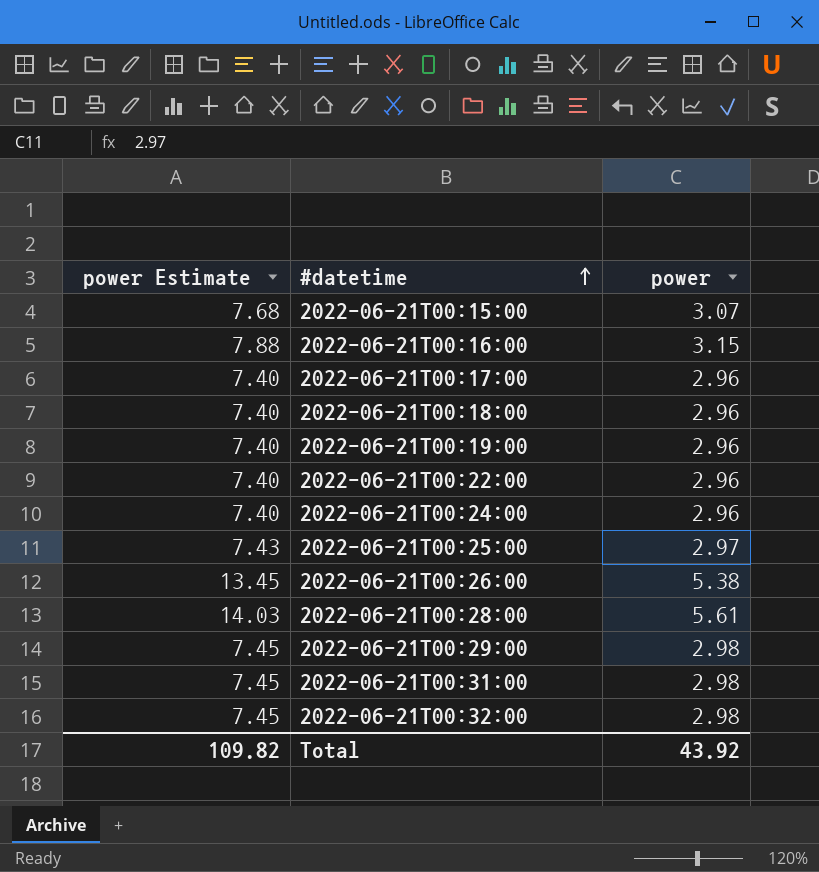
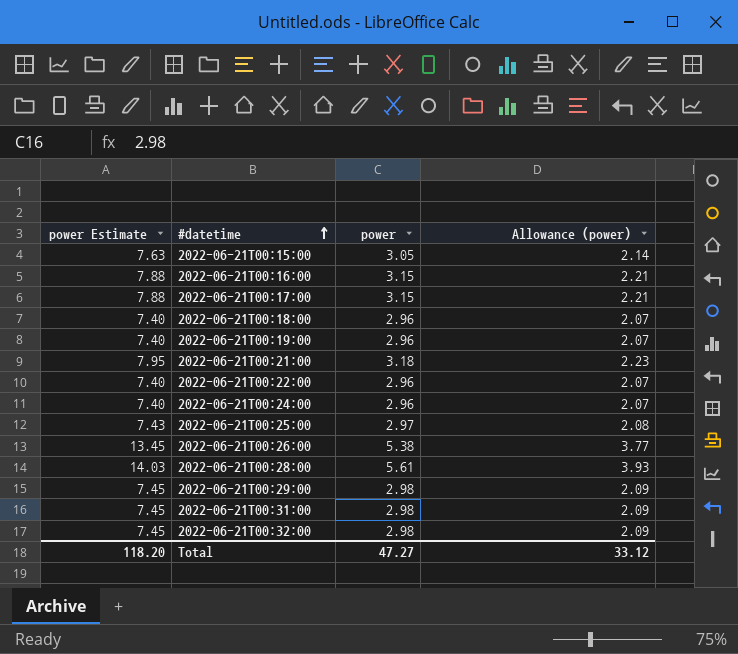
column Allowance (power) | formula: none -> [power] * 0.7
2022-06-21T00:15:00 | power Estimate: 7.68 -> 7.63
2022-06-21T00:15:00 | power: 3.07 -> 3.05
2022-06-21T00:17:00 | power Estimate: 7.40 -> 7.88
2022-06-21T00:17:00 | power: 2.96 -> 3.15
row 2022-06-21T00:21:00: none -> 7.95 | 3.18 | 2.23
Total | power Estimate: 109.82 -> 118.20
Total | power: 43.92 -> 47.27

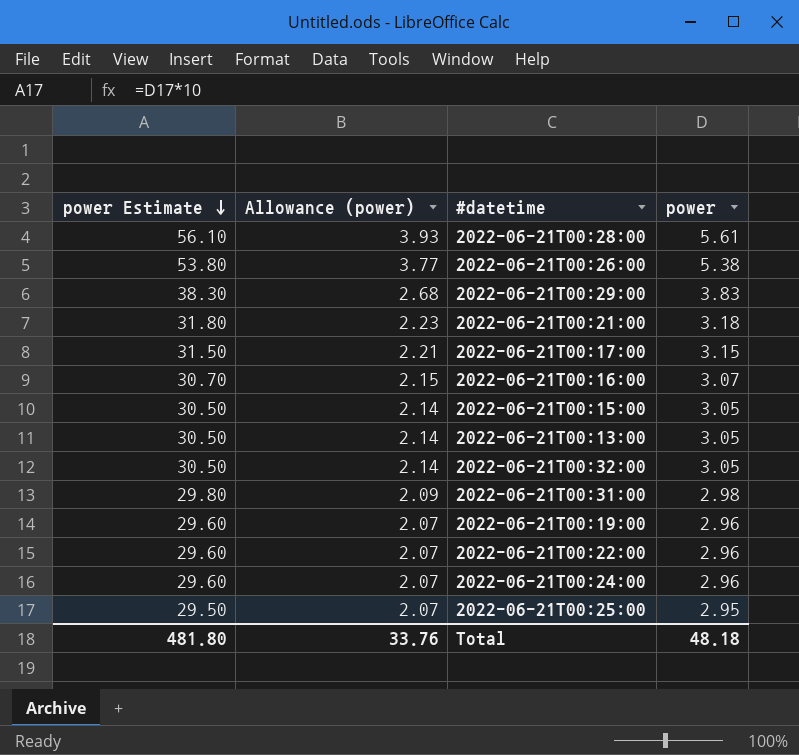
row order: #datetime ascending -> power Estimate descending
column power Estimate | formula: [power] * 2.5 -> [power] * 10
column Allowance (power) | position: 4 -> 2
row 2022-06-21T00:18:00: 7.40 | 2.96 | 2.07 -> none
2022-06-21T00:29:00 | Allowance (power): 2.09 -> 2.68
2022-06-21T00:29:00 | power: 2.98 -> 3.83
2022-06-21T00:16:00 | Allowance (power): 2.21 -> 2.15
2022-06-21T00:16:00 | power: 3.15 -> 3.07
row 2022-06-21T00:13:00: none -> 30.50 | 2.14 | 3.05
2022-06-21T00:32:00 | Allowance (power): 2.09 -> 2.14
2022-06-21T00:32:00 | power: 2.98 -> 3.05
2022-06-21T00:25:00 | Allowance (power): 2.08 -> 2.07
2022-06-21T00:25:00 | power: 2.97 -> 2.95
Total | power Estimate: 118.20 -> 481.80
Total | Allowance (power): 33.12 -> 33.76
Total | power: 47.27 -> 48.18

